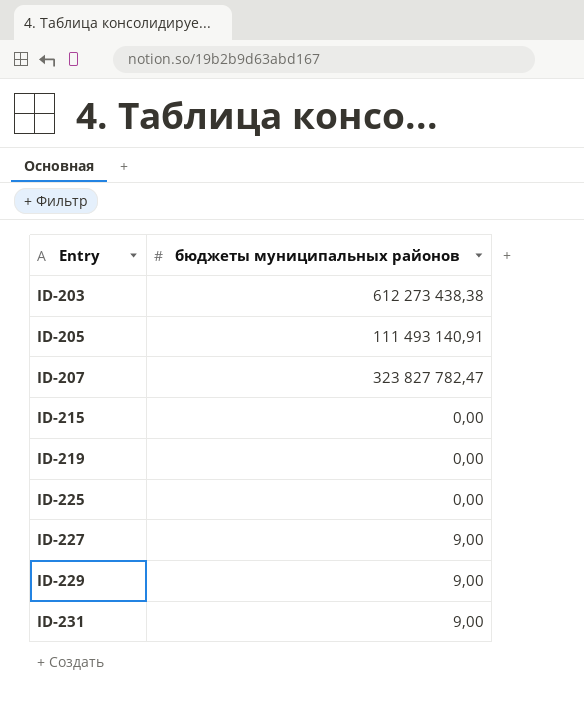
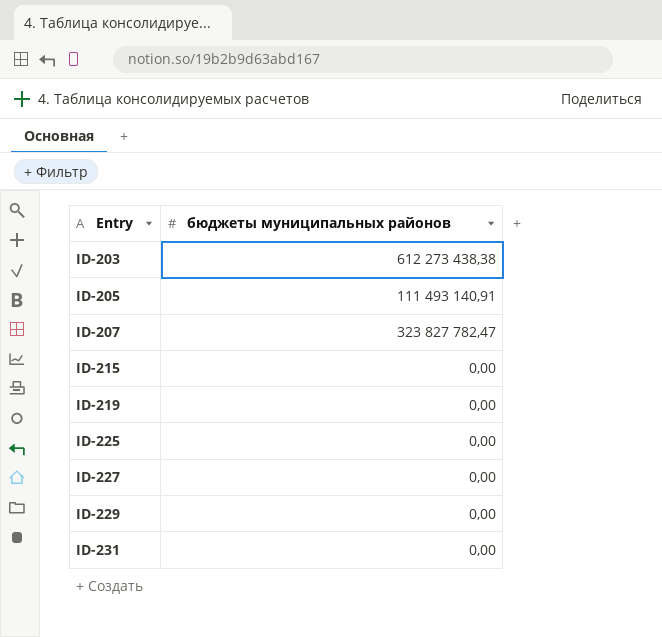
ID-227 | бюджеты муниципальных районов: 9,00 -> 0,00
ID-229 | бюджеты муниципальных районов: 9,00 -> 0,00
ID-231 | бюджеты муниципальных районов: 9,00 -> 0,00

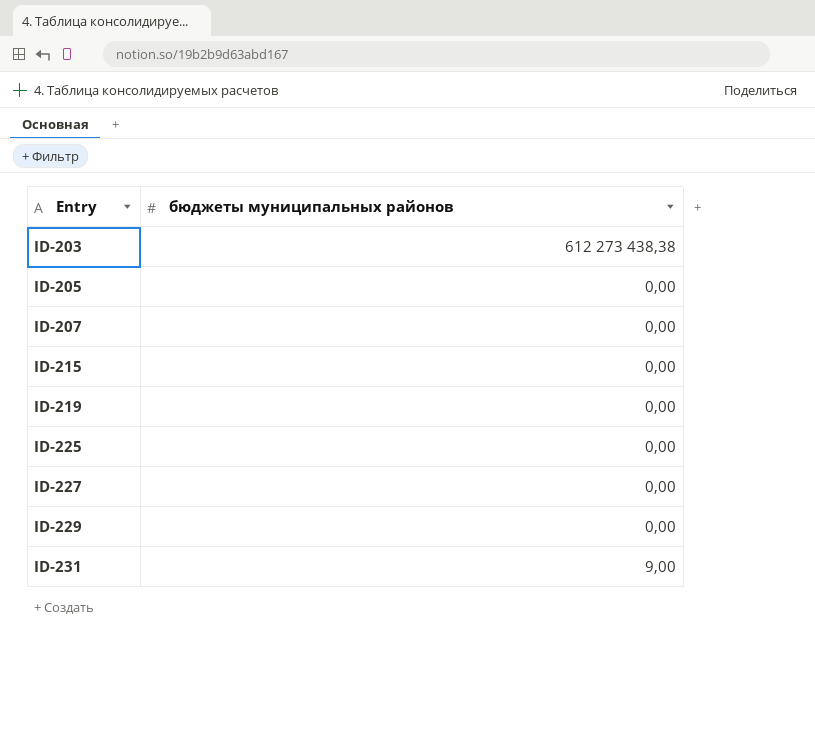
ID-205 | бюджеты муниципальных районов: 111 493 140,91 -> 0,00
ID-207 | бюджеты муниципальных районов: 323 827 782,47 -> 0,00
ID-231 | бюджеты муниципальных районов: 0,00 -> 9,00

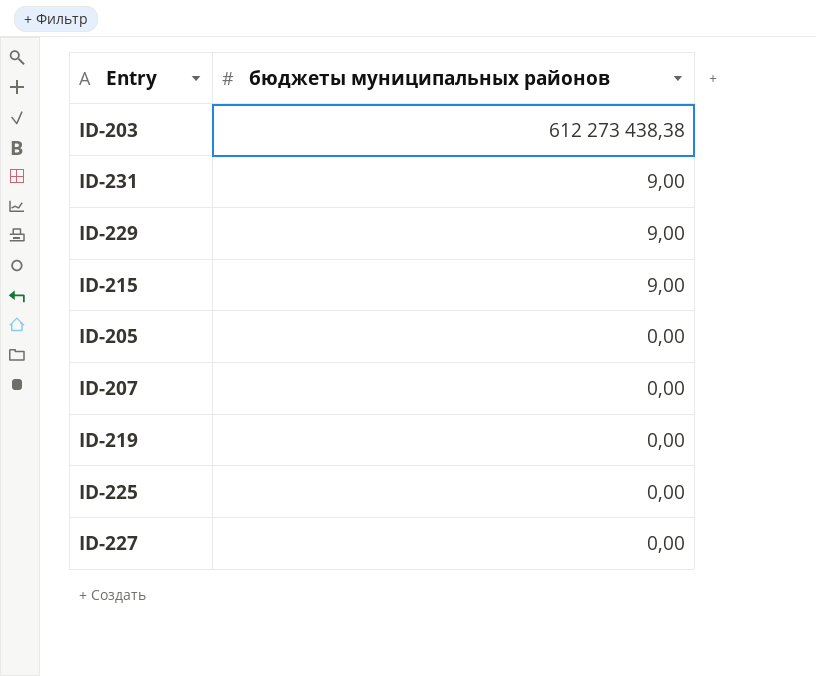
row order: Entry ascending -> бюджеты муниципальных районов descending
ID-229 | бюджеты муниципальных районов: 0,00 -> 9,00
ID-215 | бюджеты муниципальных районов: 0,00 -> 9,00

